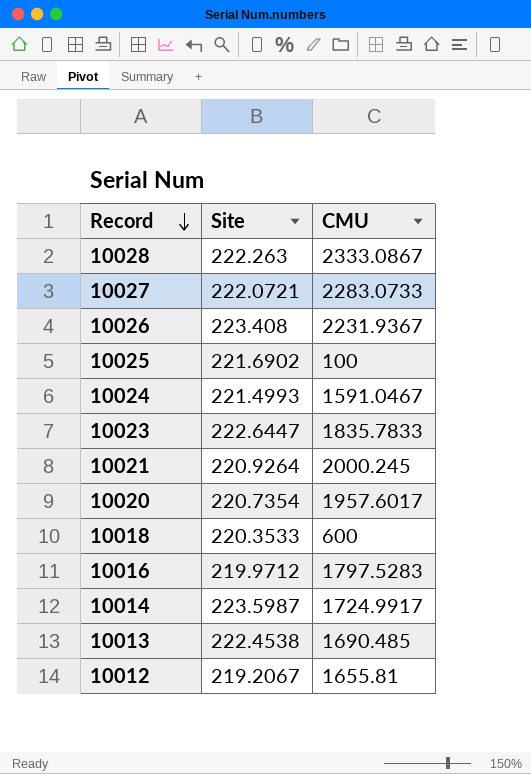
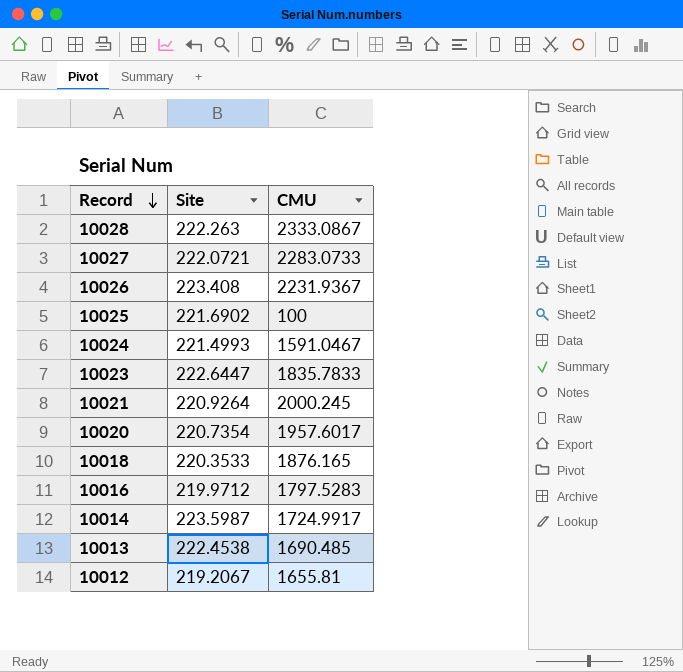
10018 | CMU: 600 -> 1876.165

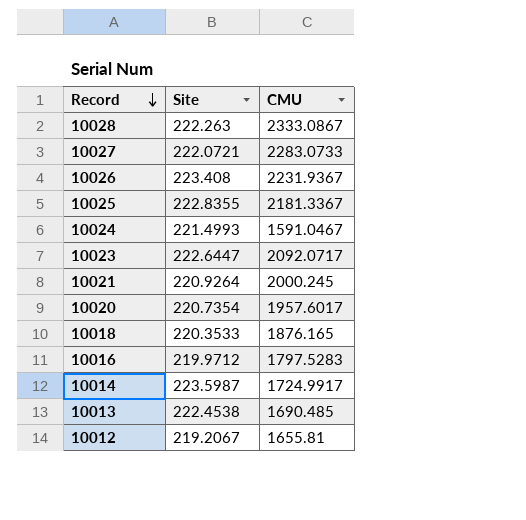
10025 | Site: 221.6902 -> 222.8355
10025 | CMU: 100 -> 2181.3367
10023 | CMU: 1835.7833 -> 2092.0717

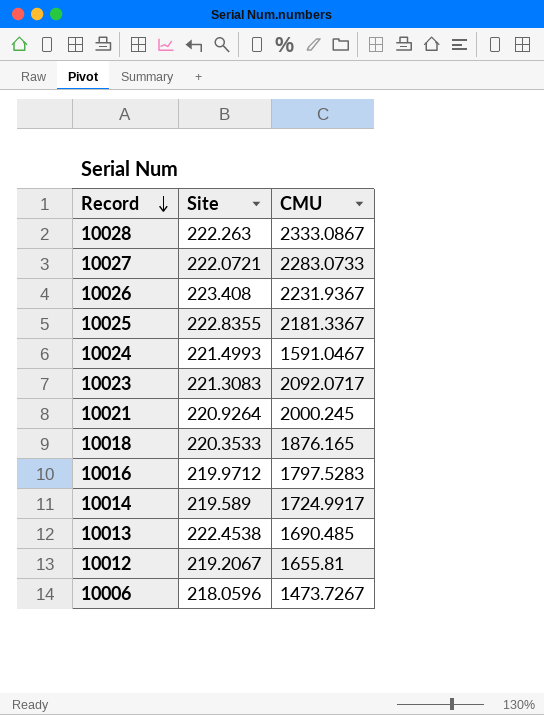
row 10020: 220.7354 | 1957.6017 -> none
10023 | Site: 222.6447 -> 221.3083
10014 | Site: 223.5987 -> 219.589
row 10006: none -> 218.0596 | 1473.7267

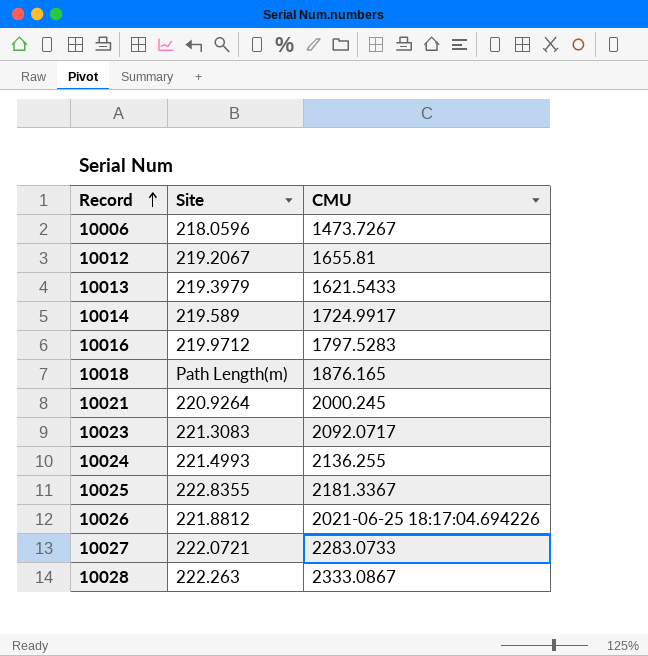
row order: Record descending -> Record ascending
10013 | Site: 222.4538 -> 219.3979
10013 | CMU: 1690.485 -> 1621.5433
10018 | Site: 220.3533 -> Path Length(m)
10024 | CMU: 1591.0467 -> 2136.255
10026 | Site: 223.408 -> 221.8812
10026 | CMU: 2231.9367 -> 2021-06-25 18:17:04.694226

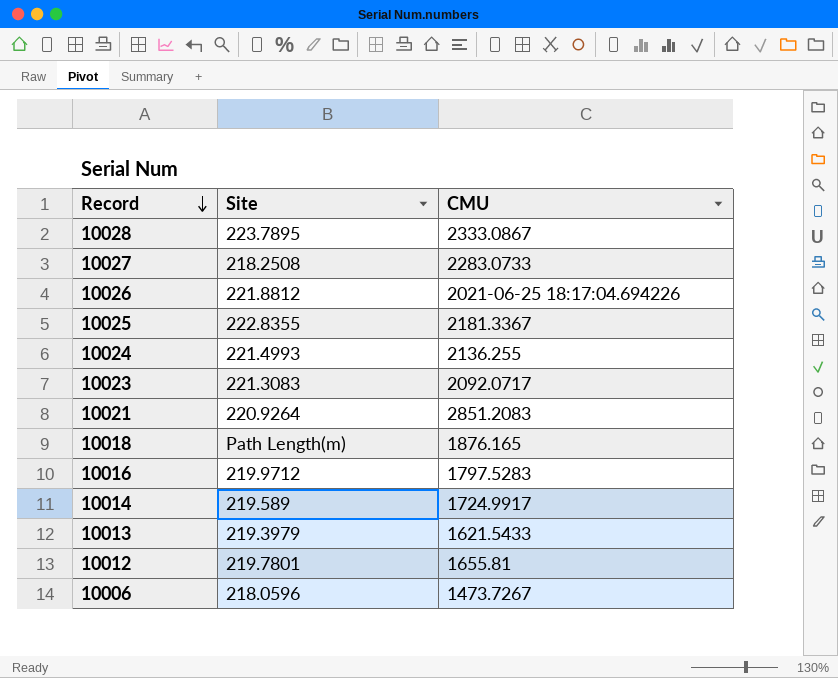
row order: Record ascending -> Record descending
10028 | Site: 222.263 -> 223.7895
10027 | Site: 222.0721 -> 218.2508
10021 | CMU: 2000.245 -> 2851.2083
10012 | Site: 219.2067 -> 219.7801

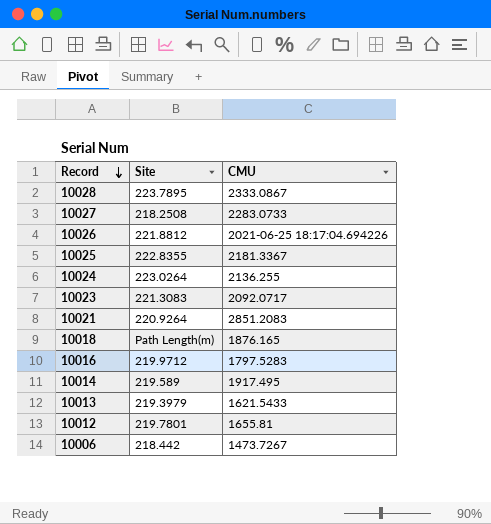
10024 | Site: 221.4993 -> 223.0264
10014 | CMU: 1724.9917 -> 1917.495
10006 | Site: 218.0596 -> 218.442

